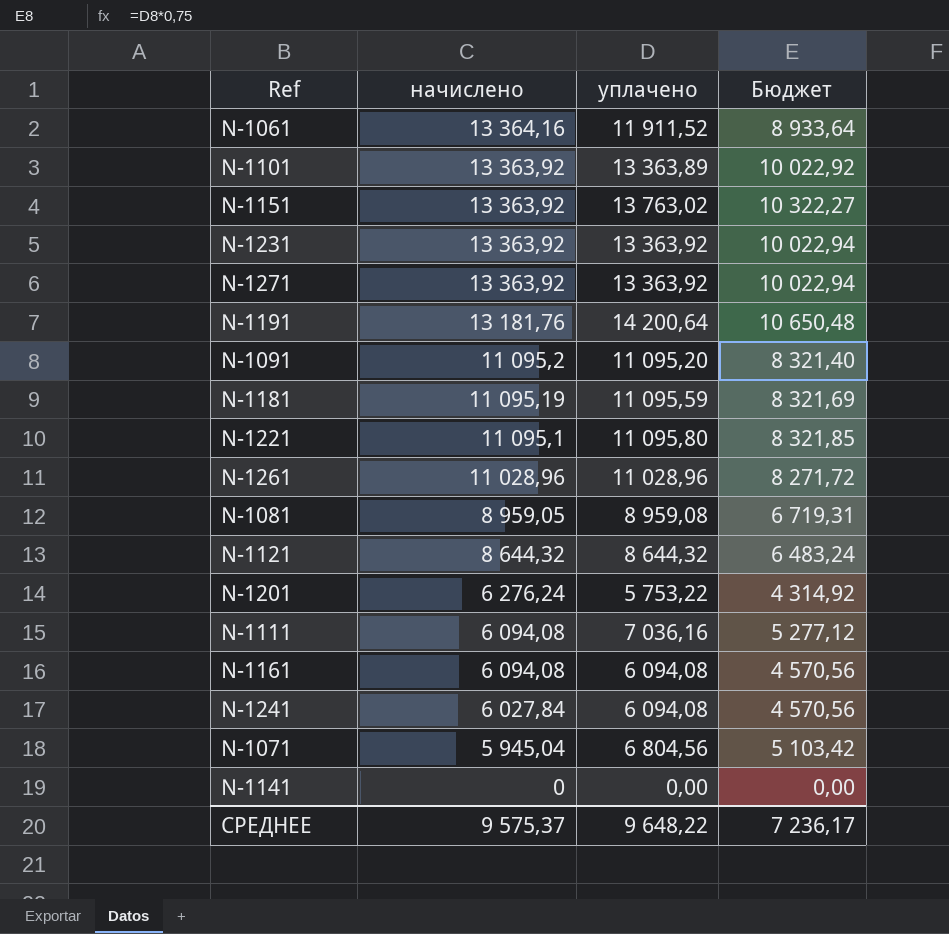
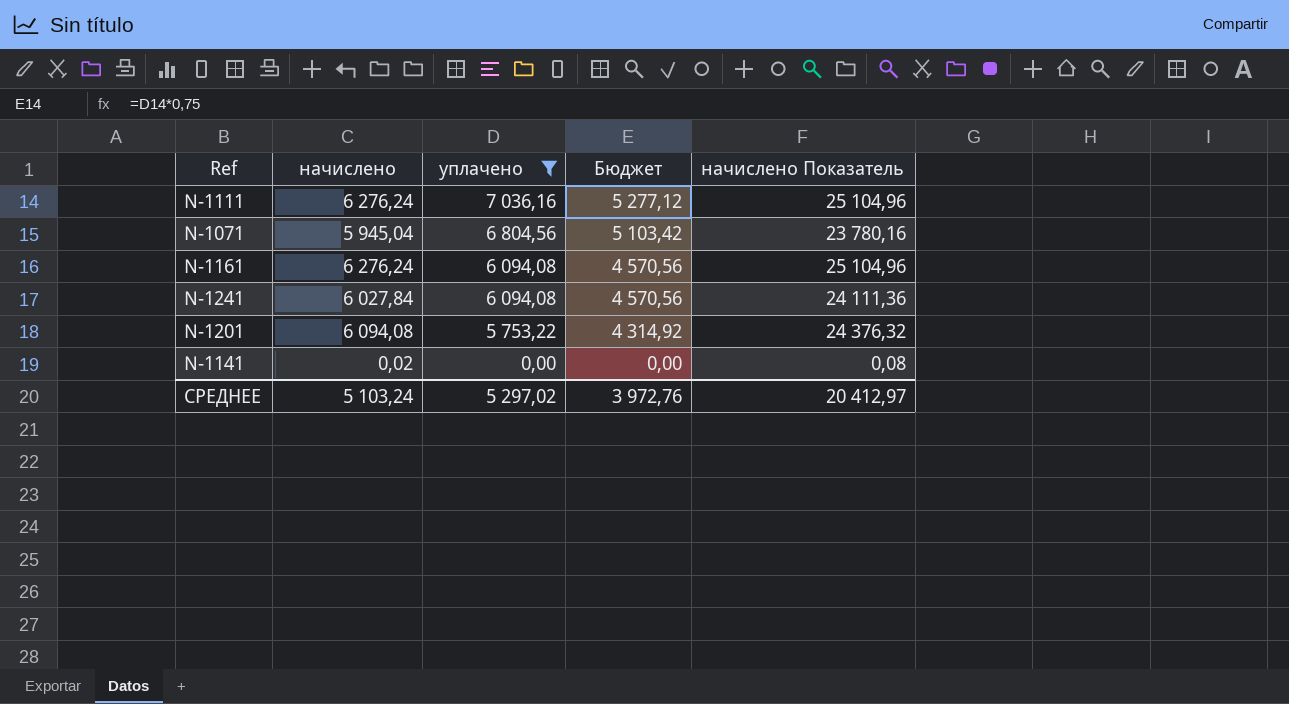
filter: none -> уплачено <= 7 036,16
row order: начислено descending -> уплачено descending
column начислено Показатель | formula: none -> [начислено] * 4
N-1111 | начислено: 6 094,08 -> 6 276,24
N-1161 | начислено: 6 094,08 -> 6 276,24
N-1201 | начислено: 6 276,24 -> 6 094,08
N-1141 | начислено: 0 -> 0,02
СРЕДНЕЕ | начислено: 9 575,37 -> 5 103,24
СРЕДНЕЕ | уплачено: 9 648,22 -> 5 297,02
СРЕДНЕЕ | Бюджет: 7 236,17 -> 3 972,76

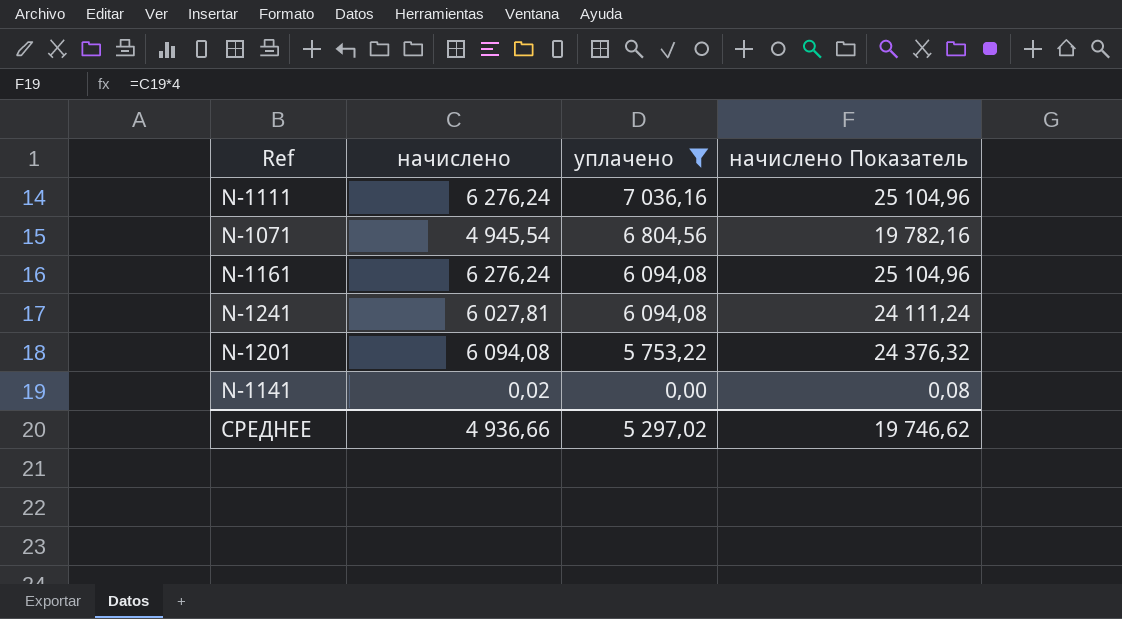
column Бюджет | formula: [уплачено] * 0,75 -> none
N-1071 | начислено: 5 945,04 -> 4 945,54
N-1071 | начислено Показатель: 23 780,16 -> 19 782,16
N-1241 | начислено: 6 027,84 -> 6 027,81
N-1241 | начислено Показатель: 24 111,36 -> 24 111,24
СРЕДНЕЕ | начислено: 5 103,24 -> 4 936,66
СРЕДНЕЕ | начислено Показатель: 20 412,97 -> 19 746,62

